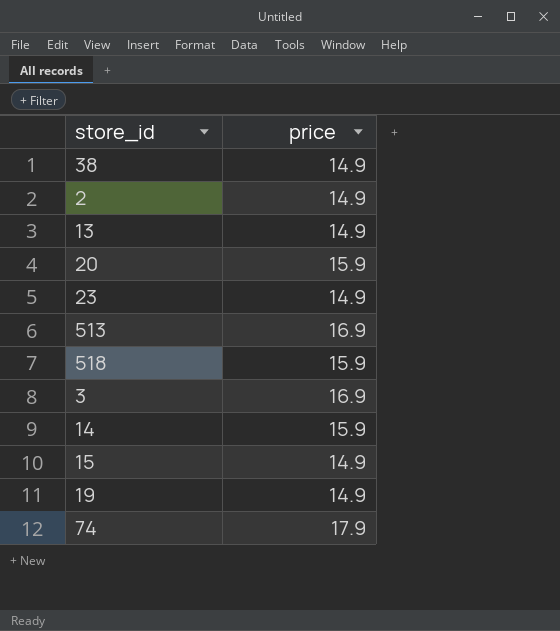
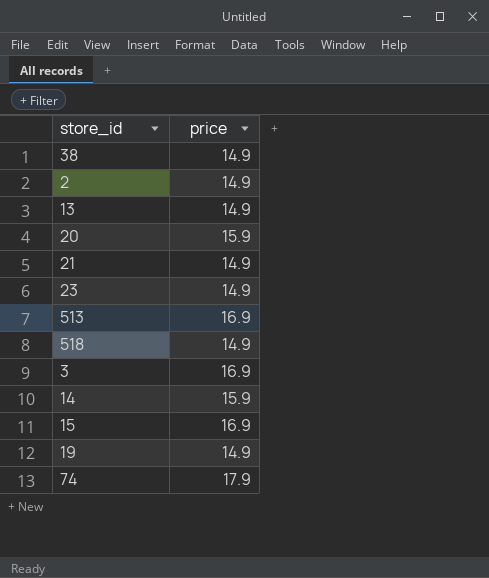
row 21: none -> 14.9
518 | price: 15.9 -> 14.9
15 | price: 14.9 -> 16.9

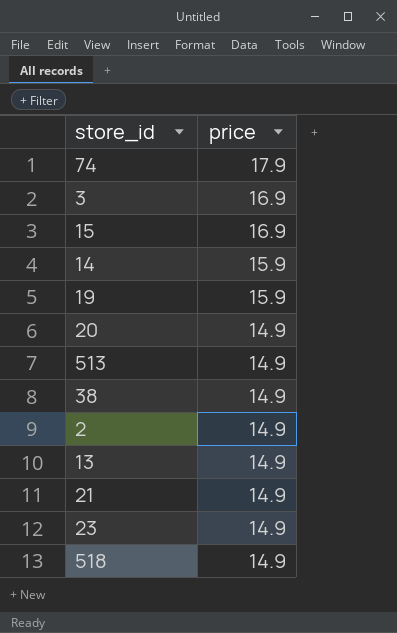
row order: none -> price descending
19 | price: 14.9 -> 15.9
20 | price: 15.9 -> 14.9
513 | price: 16.9 -> 14.9

